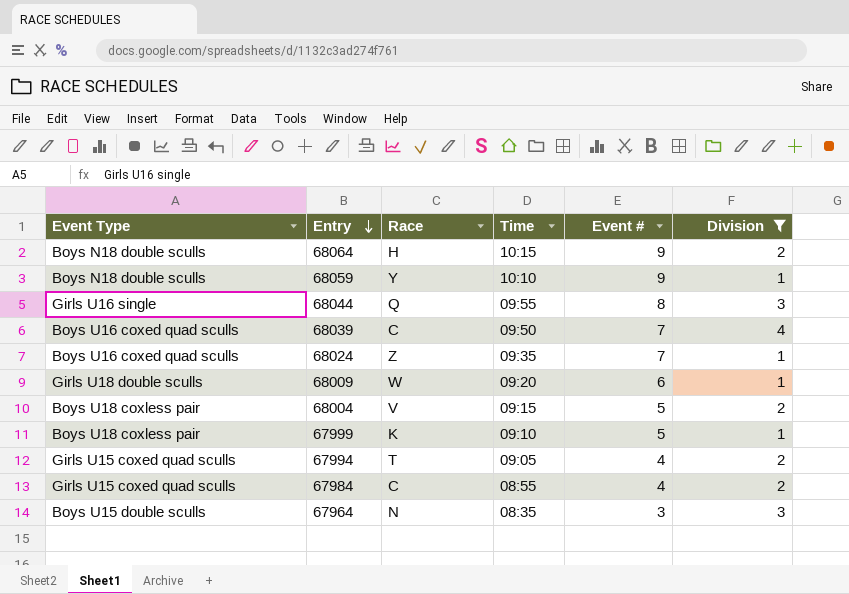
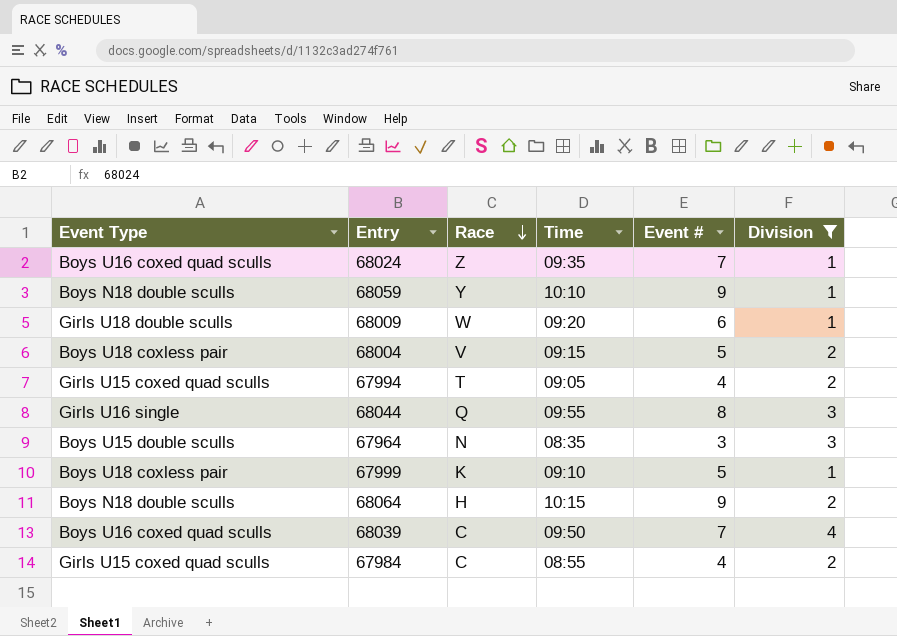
row order: Entry descending -> Race descending

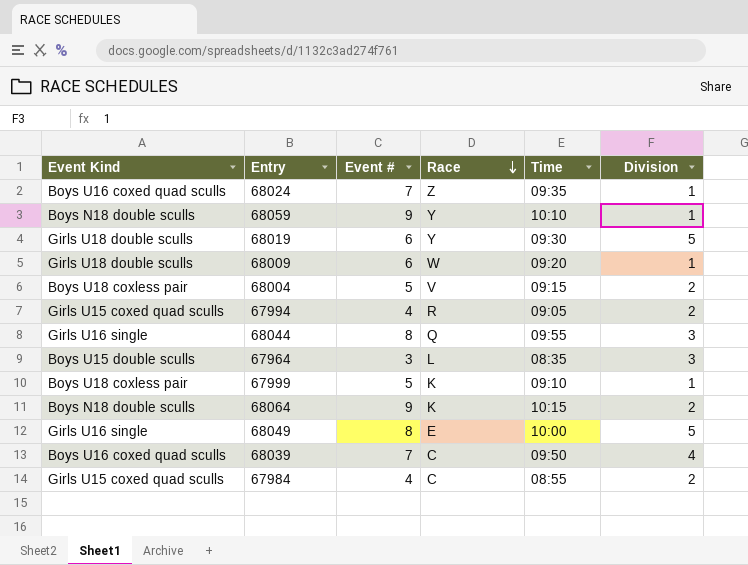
filter: Division != 5 -> none
column name: Event Type -> Event Kind
column Event # | position: 5 -> 3
67994 | Race: T -> R
67964 | Race: N -> L
68064 | Race: H -> K

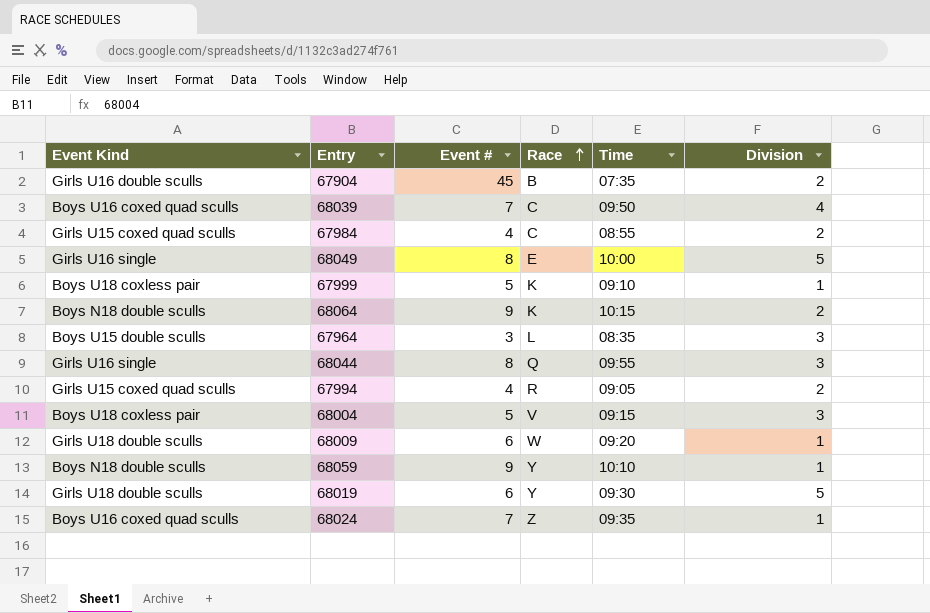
row order: Race descending -> Race ascending
row 67904: none -> Girls U16 double sculls | 45 | B | 07:35 | 2
68004 | Division: 2 -> 3

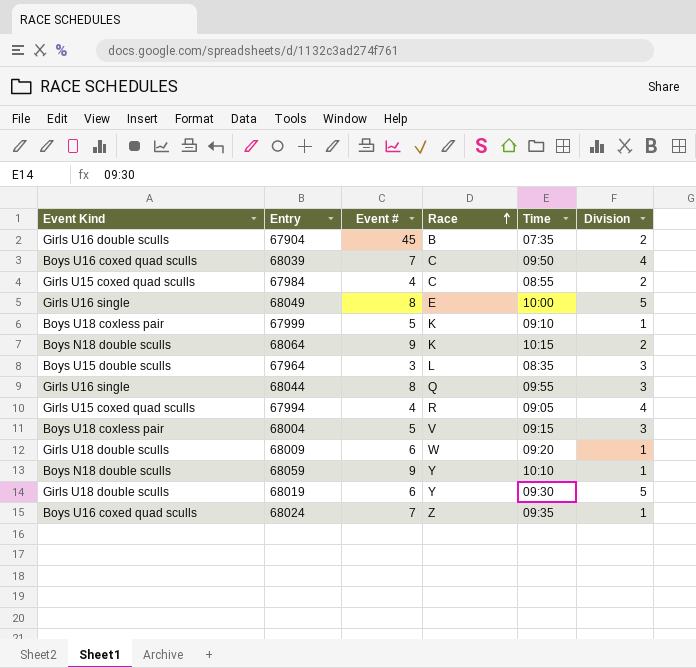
67994 | Division: 2 -> 4

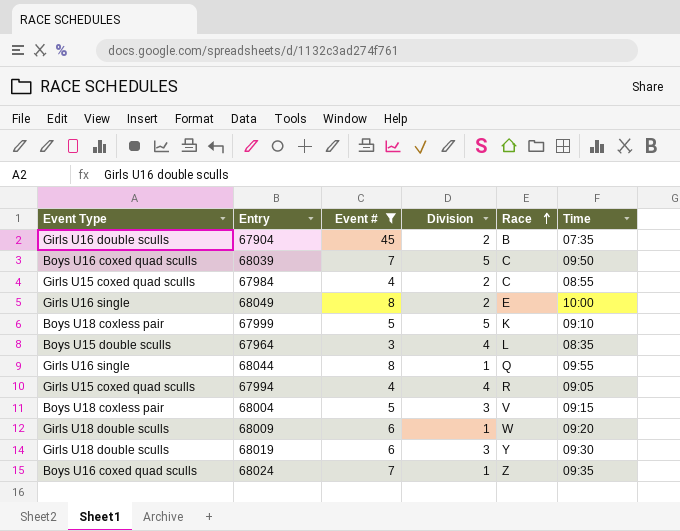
filter: none -> Event # != 9
column name: Event Kind -> Event Type
column Division | position: 6 -> 4
68039 | Division: 4 -> 5
68049 | Division: 5 -> 2
67999 | Division: 1 -> 5
67964 | Division: 3 -> 4
68044 | Division: 3 -> 1
68019 | Division: 5 -> 3

